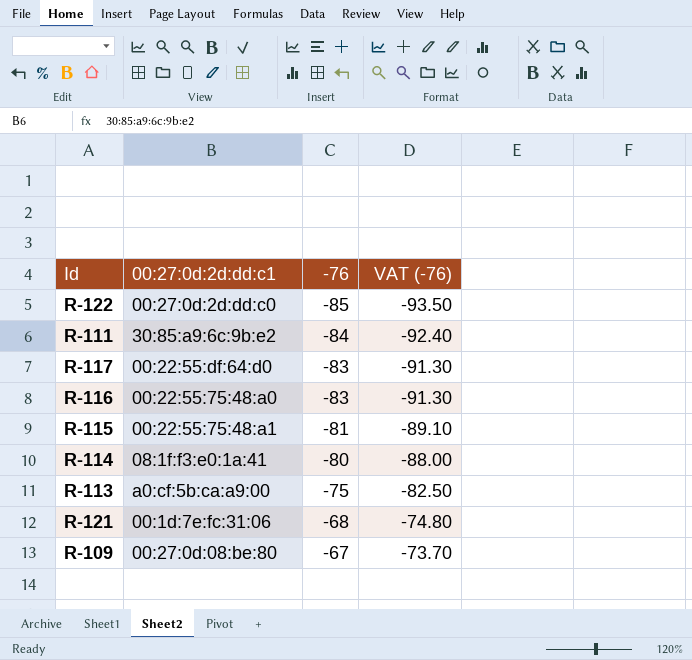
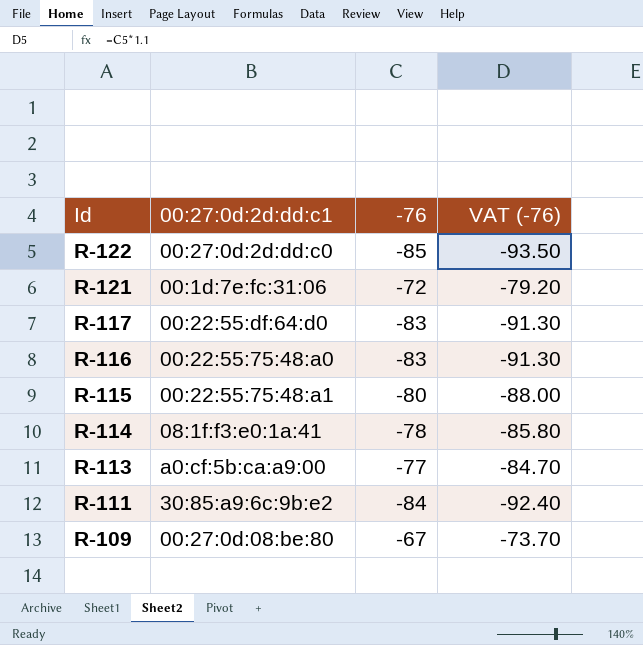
row order: -76 ascending -> Id descending
R-121 | -76: -68 -> -72
R-121 | VAT (-76): -74.80 -> -79.20
R-115 | -76: -81 -> -80
R-115 | VAT (-76): -89.10 -> -88.00
R-114 | -76: -80 -> -78
R-114 | VAT (-76): -88.00 -> -85.80
R-113 | -76: -75 -> -77
R-113 | VAT (-76): -82.50 -> -84.70

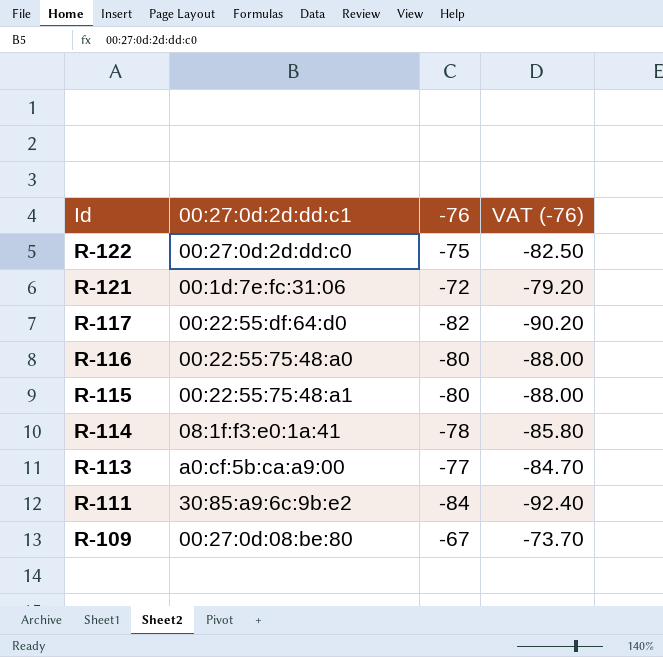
R-122 | -76: -85 -> -75
R-122 | VAT (-76): -93.50 -> -82.50
R-117 | -76: -83 -> -82
R-117 | VAT (-76): -91.30 -> -90.20
R-116 | -76: -83 -> -80
R-116 | VAT (-76): -91.30 -> -88.00

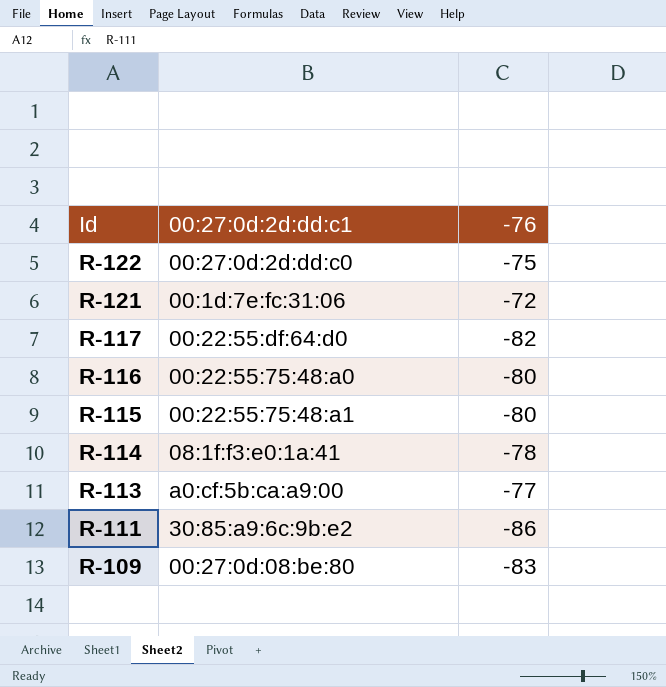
column VAT (-76) | formula: [-76] * 1.1 -> none
R-111 | -76: -84 -> -86
R-109 | -76: -67 -> -83

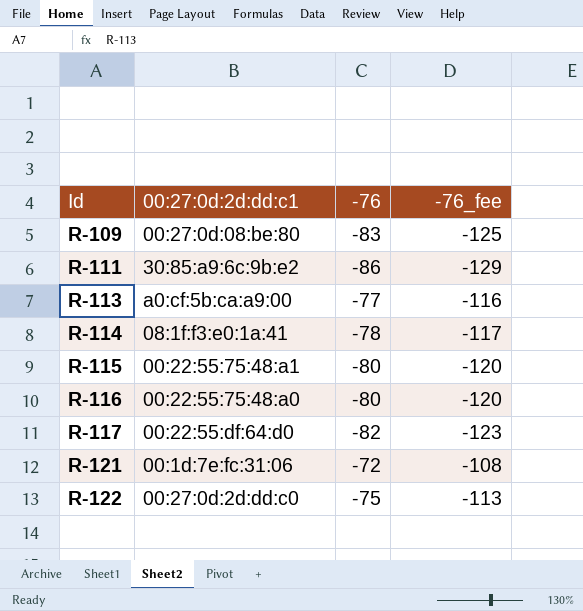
row order: Id descending -> Id ascending
column -76_fee | formula: none -> [-76] * 1.5

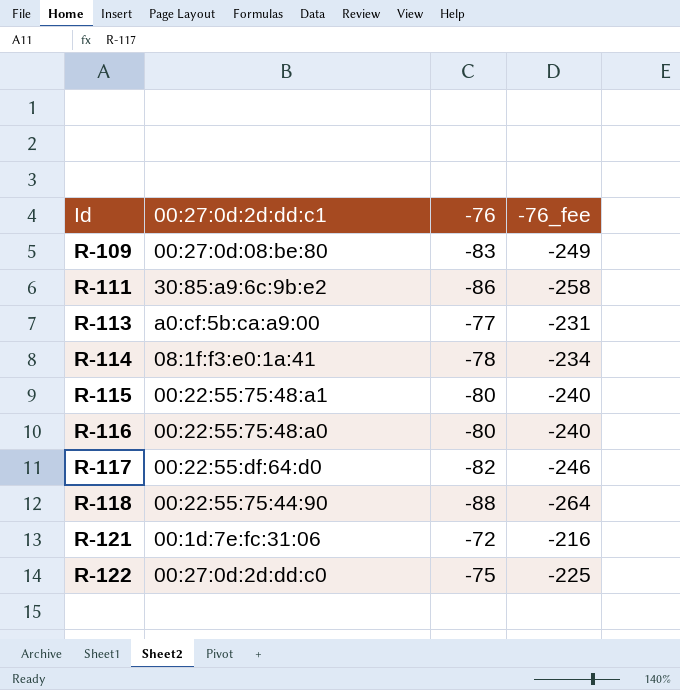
column -76_fee | formula: [-76] * 1.5 -> [-76] * 3
row R-118: none -> 00:22:55:75:44:90 | -88 | -264

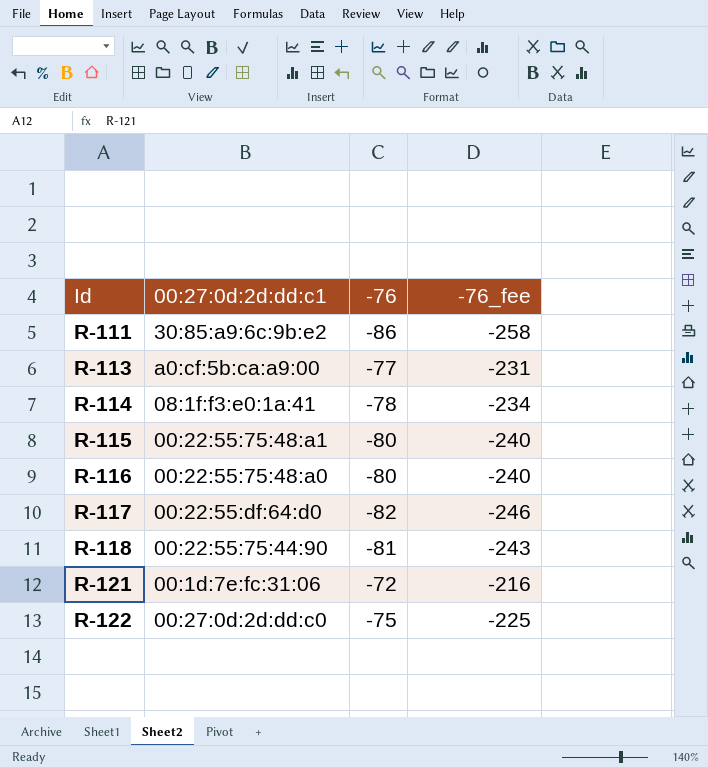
row R-109: 00:27:0d:08:be:80 | -83 | -249 -> none
R-118 | -76: -88 -> -81
R-118 | -76_fee: -264 -> -243

